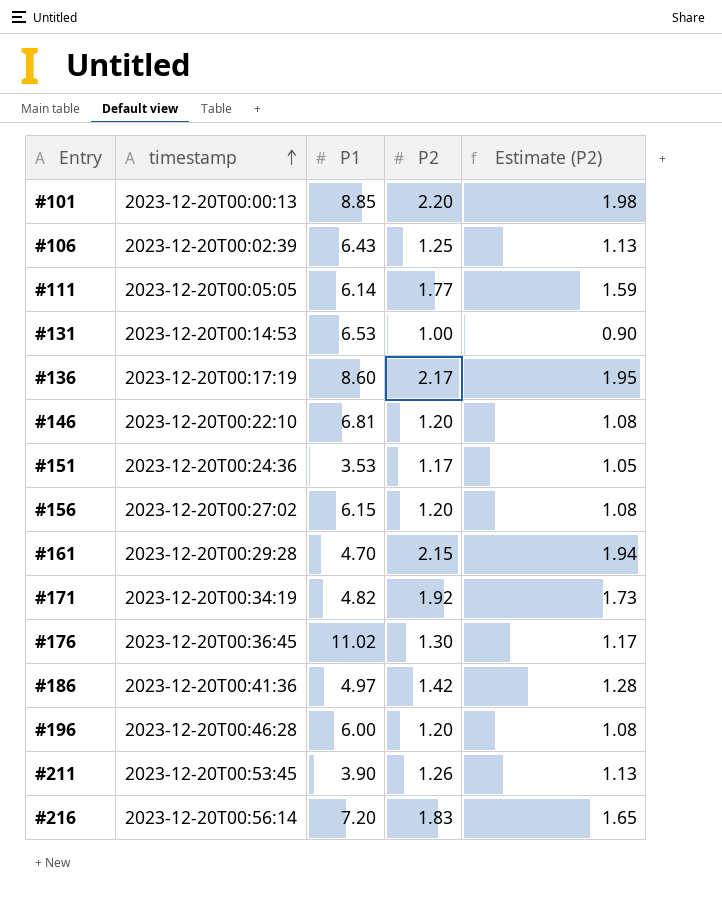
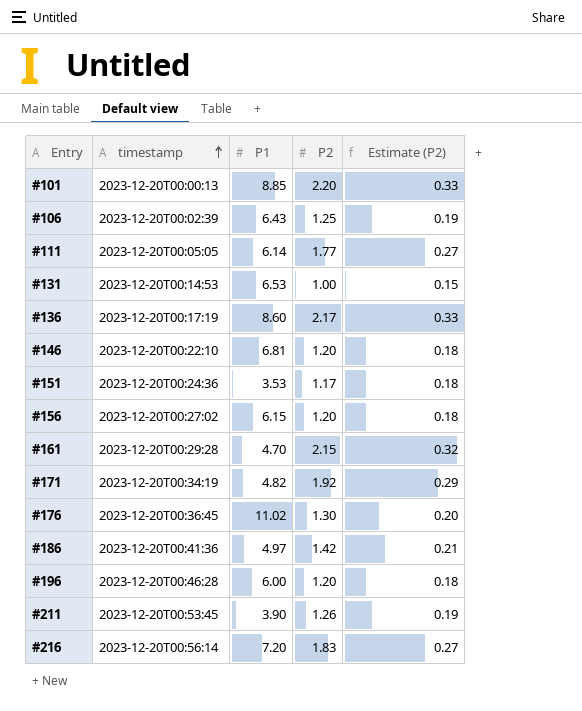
column Estimate (P2) | formula: [P2] * 0.9 -> [P2] * 0.15

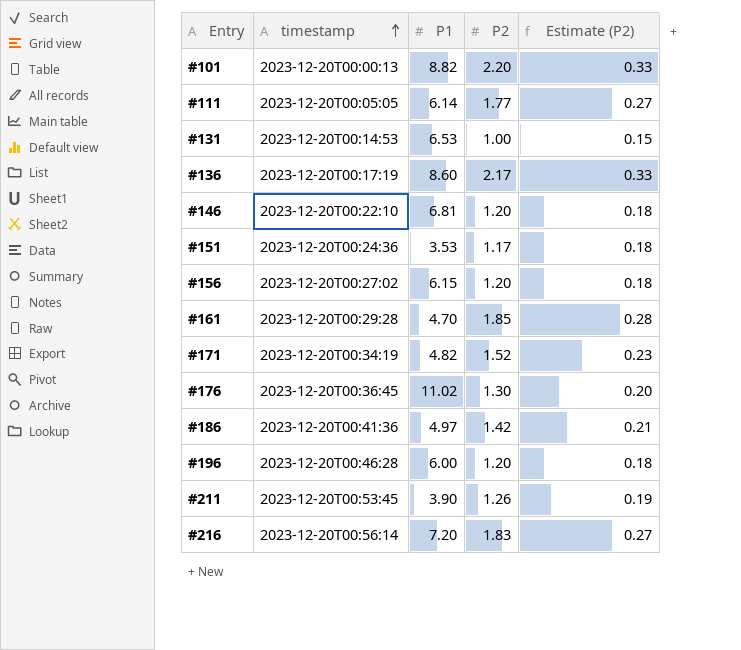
row #106: 2023-12-20T00:02:39 | 6.43 | 1.25 | 0.19 -> none
#101 | P1: 8.85 -> 8.82
#161 | P2: 2.15 -> 1.85
#161 | Estimate (P2): 0.32 -> 0.28
#171 | P2: 1.92 -> 1.52
#171 | Estimate (P2): 0.29 -> 0.23

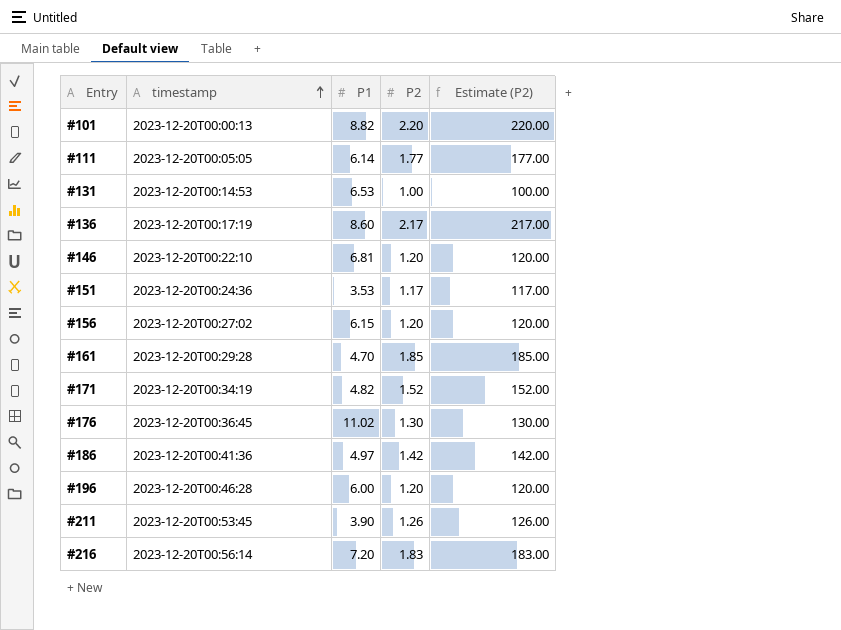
column Estimate (P2) | formula: [P2] * 0.15 -> [P2] * 100

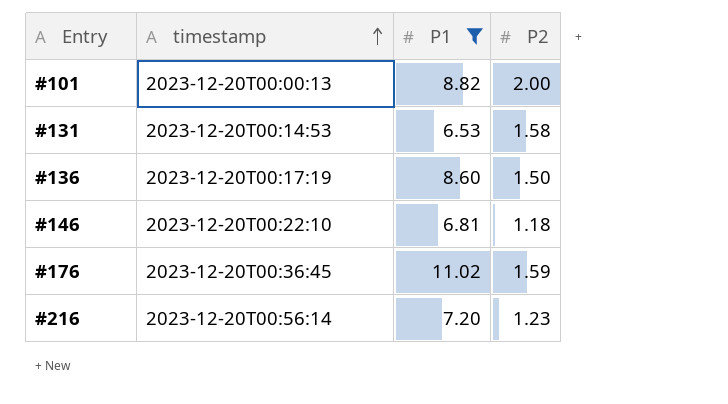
filter: none -> P1 >= 6.53
column Estimate (P2) | formula: [P2] * 100 -> none
#101 | P2: 2.20 -> 2.00
#131 | P2: 1.00 -> 1.58
#136 | P2: 2.17 -> 1.50
#146 | P2: 1.20 -> 1.18
#176 | P2: 1.30 -> 1.59
#216 | P2: 1.83 -> 1.23

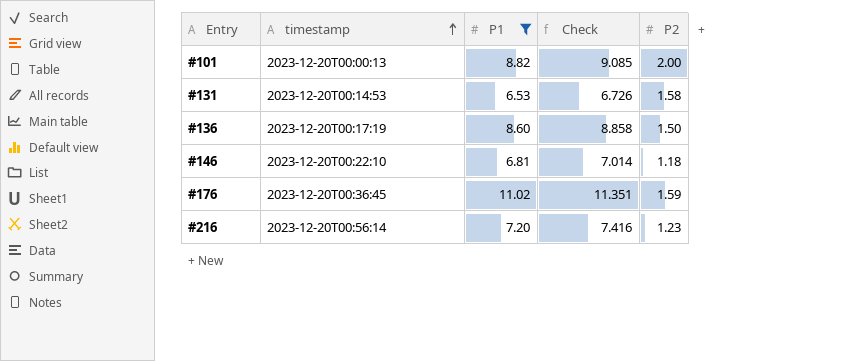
column Check | formula: none -> [P1] * 1.03

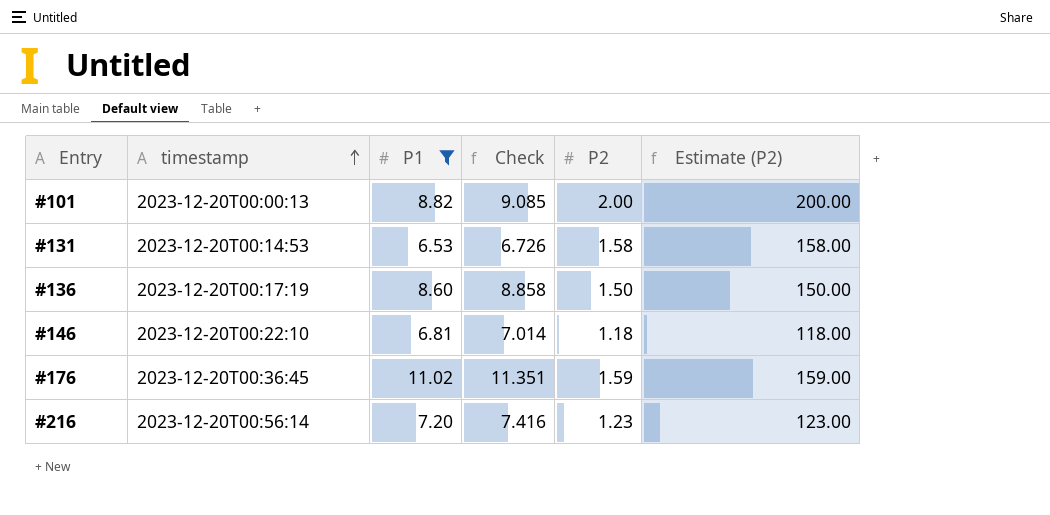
column Estimate (P2) | formula: none -> [P2] * 100

